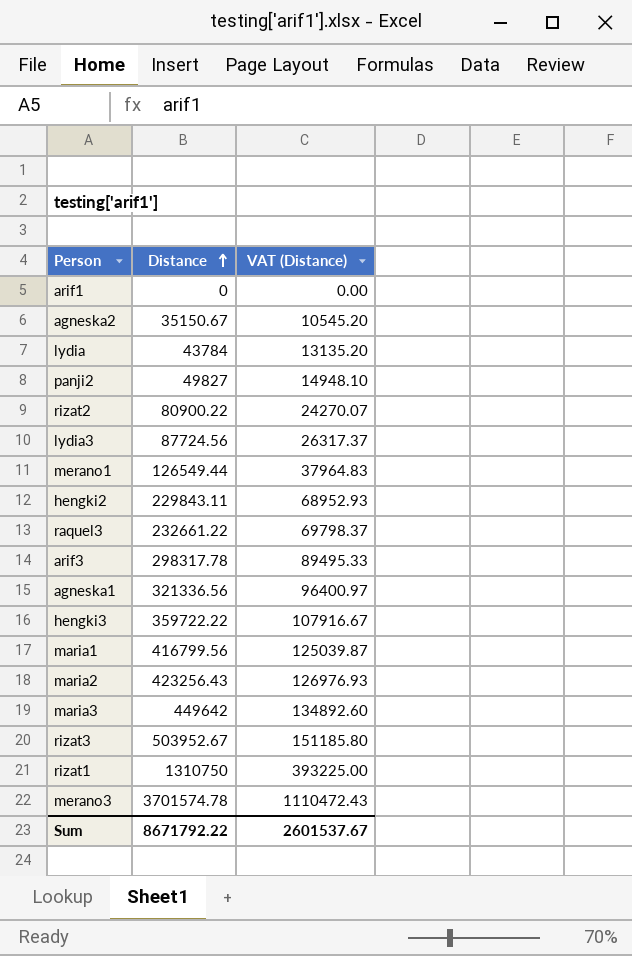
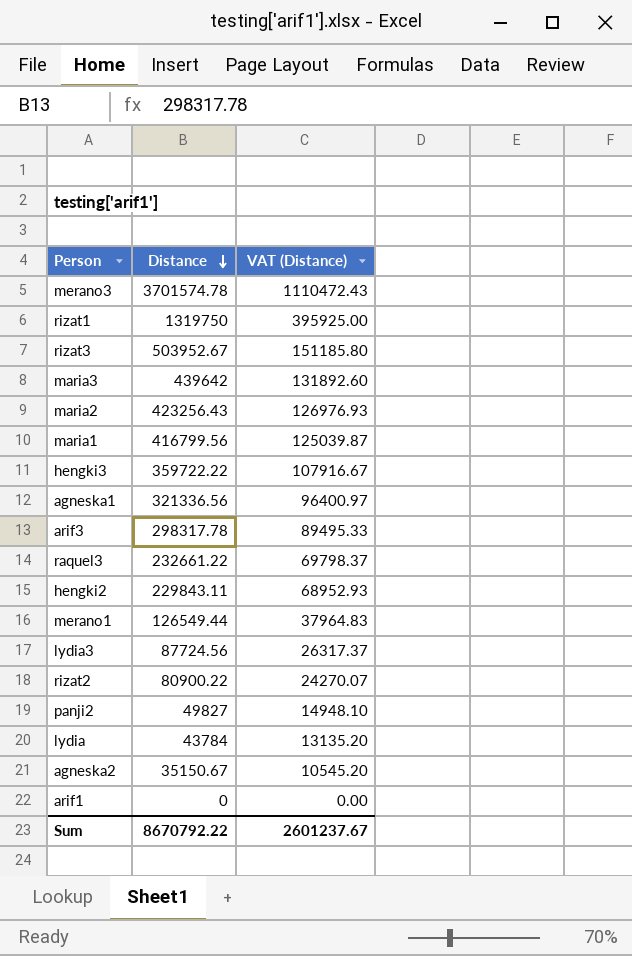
row order: Distance ascending -> Distance descending
rizat1 | Distance: 1310750 -> 1319750
rizat1 | VAT (Distance): 393225.00 -> 395925.00
maria3 | Distance: 449642 -> 439642
maria3 | VAT (Distance): 134892.60 -> 131892.60
Sum | Distance: 8671792.22 -> 8670792.22
Sum | VAT (Distance): 2601537.67 -> 2601237.67

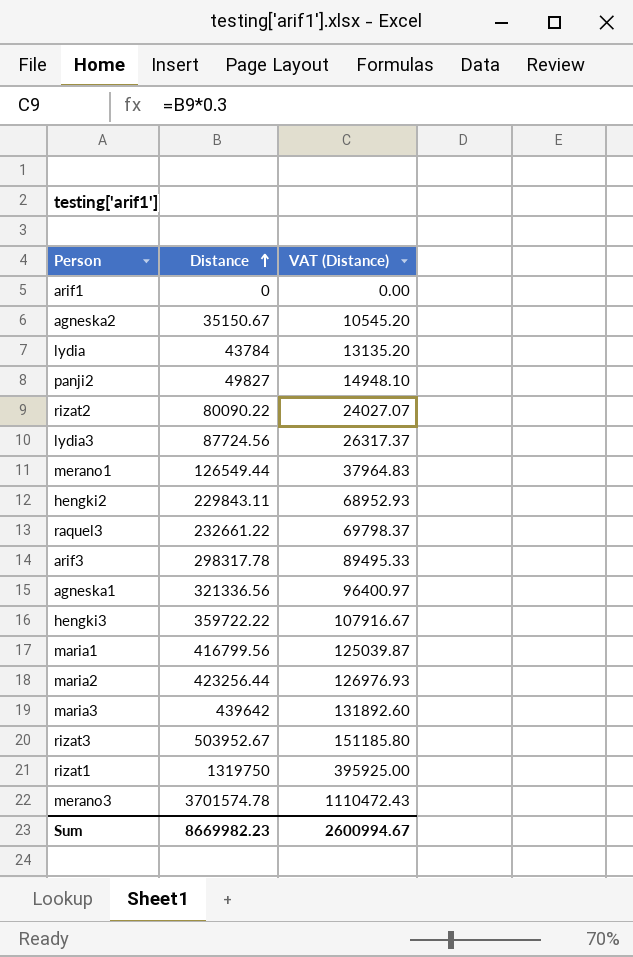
row order: Distance descending -> Distance ascending
rizat2 | Distance: 80900.22 -> 80090.22
rizat2 | VAT (Distance): 24270.07 -> 24027.07
maria2 | Distance: 423256.43 -> 423256.44
Sum | Distance: 8670792.22 -> 8669982.23
Sum | VAT (Distance): 2601237.67 -> 2600994.67

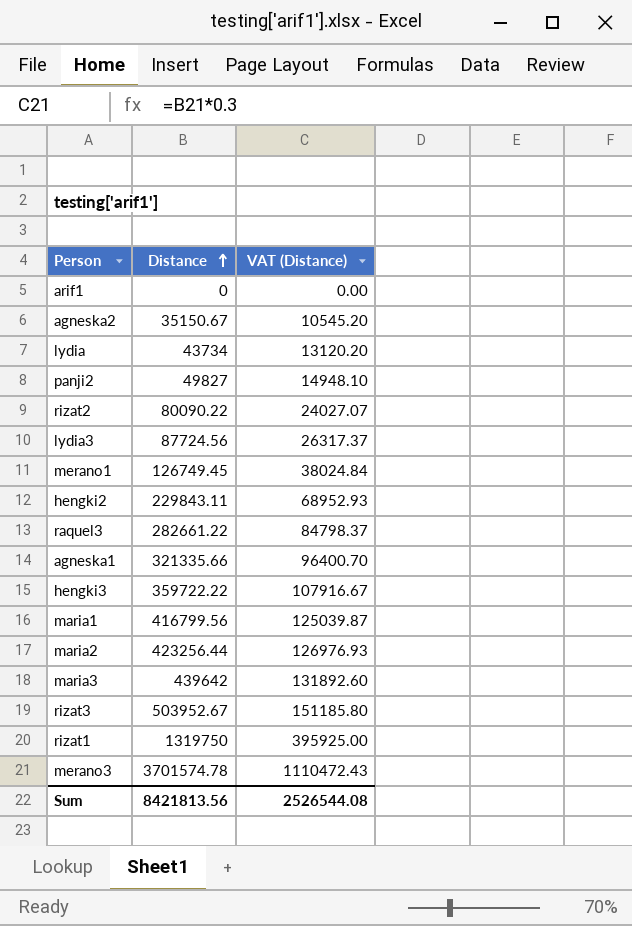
row arif3: 298317.78 | 89495.33 -> none
lydia | Distance: 43784 -> 43734
lydia | VAT (Distance): 13135.20 -> 13120.20
merano1 | Distance: 126549.44 -> 126749.45
merano1 | VAT (Distance): 37964.83 -> 38024.84
raquel3 | Distance: 232661.22 -> 282661.22
raquel3 | VAT (Distance): 69798.37 -> 84798.37
agneska1 | Distance: 321336.56 -> 321335.66
agneska1 | VAT (Distance): 96400.97 -> 96400.70
Sum | Distance: 8669982.23 -> 8421813.56
Sum | VAT (Distance): 2600994.67 -> 2526544.08

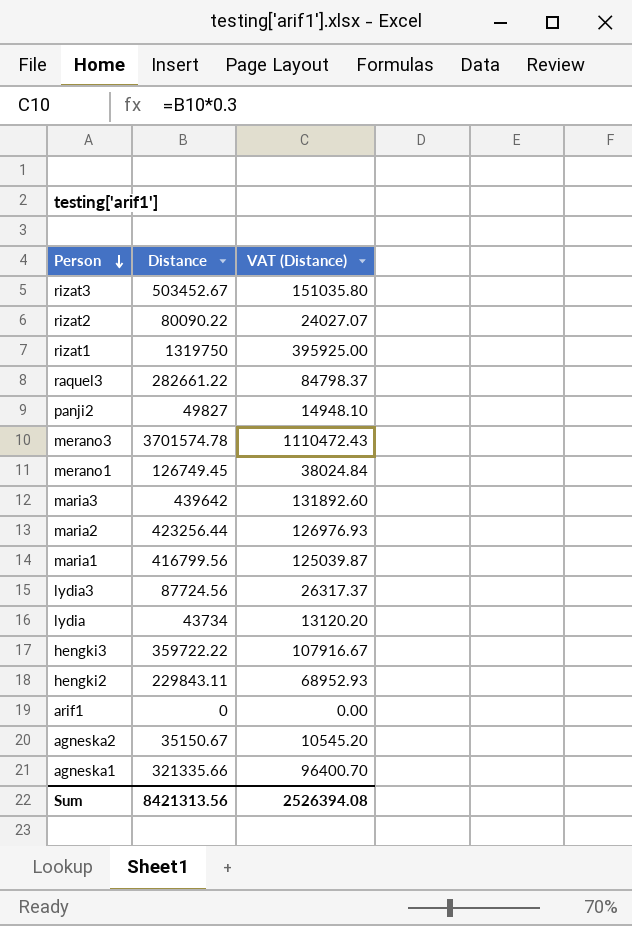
row order: Distance ascending -> Person descending
rizat3 | Distance: 503952.67 -> 503452.67
rizat3 | VAT (Distance): 151185.80 -> 151035.80
Sum | Distance: 8421813.56 -> 8421313.56
Sum | VAT (Distance): 2526544.08 -> 2526394.08

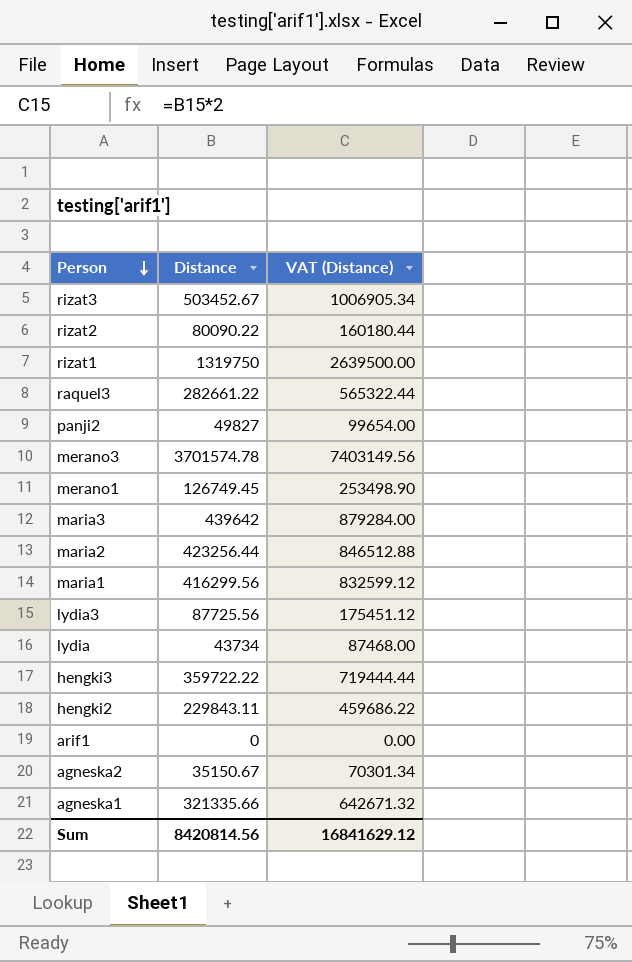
column VAT (Distance) | formula: [Distance] * 0.3 -> [Distance] * 2
maria1 | Distance: 416799.56 -> 416299.56
lydia3 | Distance: 87724.56 -> 87725.56
Sum | Distance: 8421313.56 -> 8420814.56
Sum | VAT (Distance): 2526394.08 -> 16841629.12

